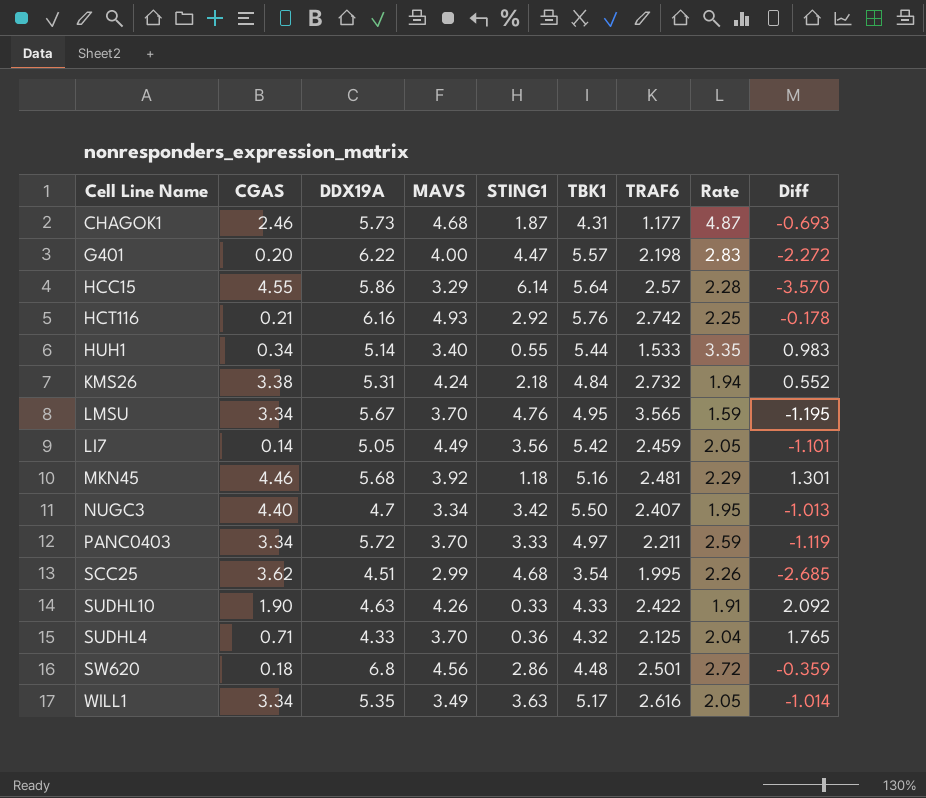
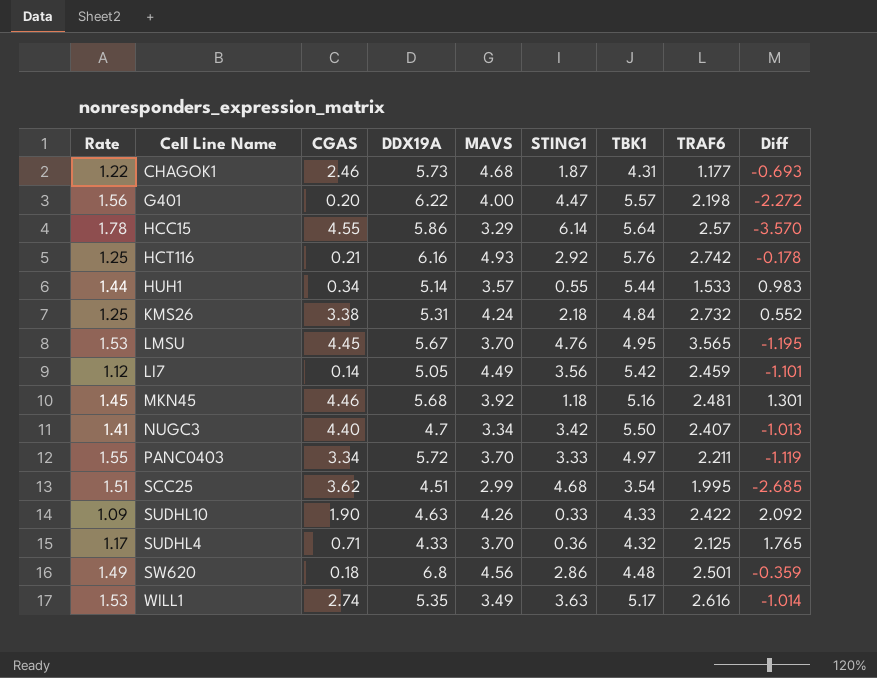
column Rate | formula: [DDX19A] / [TRAF6] -> [DDX19A] / [MAVS]
column Rate | position: 8 -> 1
HUH1 | MAVS: 3.40 -> 3.57
LMSU | CGAS: 3.34 -> 4.45
WILL1 | CGAS: 3.34 -> 2.74

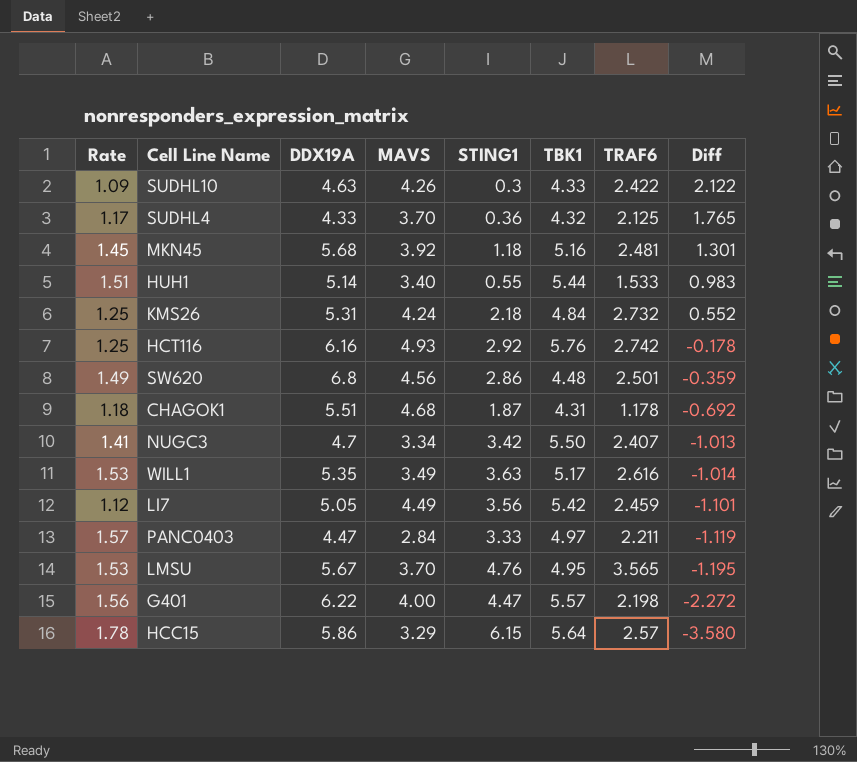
row order: none -> Diff descending
column CGAS | position: 3 -> none
row SCC25: 1.51 | 3.62 | 4.51 | 2.99 | 4.68 | 3.54 | 1.995 | -2.685 -> none
SUDHL10 | STING1: 0.33 -> 0.3
SUDHL10 | Diff: 2.092 -> 2.122
HUH1 | Rate: 1.44 -> 1.51
HUH1 | MAVS: 3.57 -> 3.40
CHAGOK1 | Rate: 1.22 -> 1.18
CHAGOK1 | DDX19A: 5.73 -> 5.51
CHAGOK1 | TRAF6: 1.177 -> 1.178
CHAGOK1 | Diff: -0.693 -> -0.692
PANC0403 | Rate: 1.55 -> 1.57
PANC0403 | DDX19A: 5.72 -> 4.47
PANC0403 | MAVS: 3.70 -> 2.84
HCC15 | STING1: 6.14 -> 6.15
HCC15 | Diff: -3.570 -> -3.580

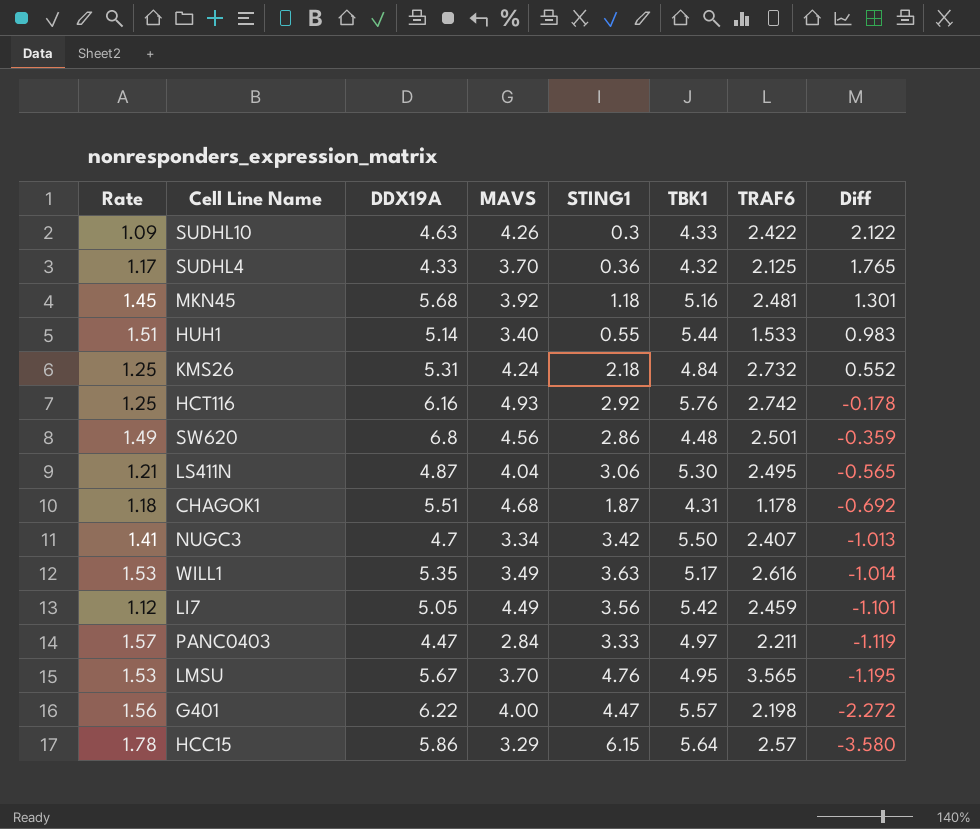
row LS411N: none -> 1.21 | 4.87 | 4.04 | 3.06 | 5.30 | 2.495 | -0.565

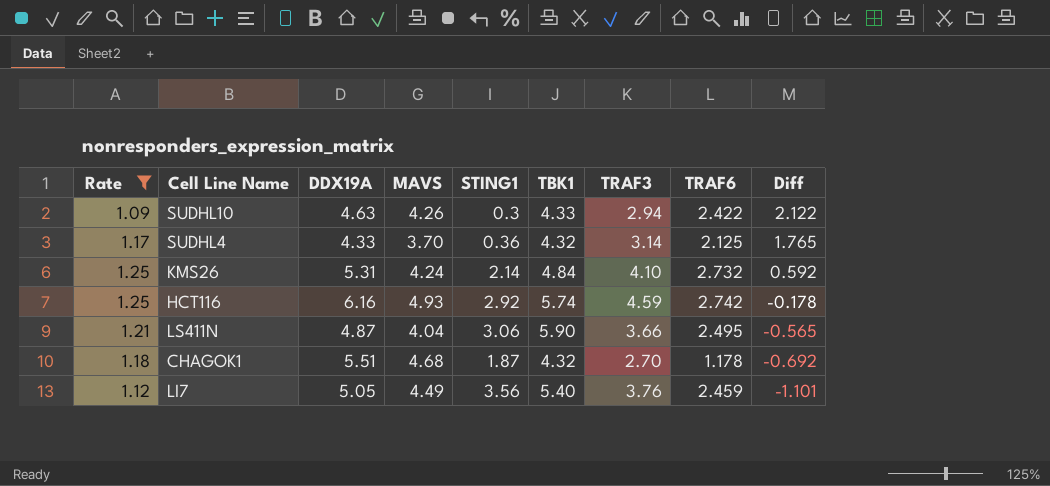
filter: none -> Rate <= 1.25
column TRAF3 | position: none -> 7
KMS26 | STING1: 2.18 -> 2.14
KMS26 | Diff: 0.552 -> 0.592
HCT116 | TBK1: 5.76 -> 5.74
LS411N | TBK1: 5.30 -> 5.90
CHAGOK1 | TBK1: 4.31 -> 4.32
LI7 | TBK1: 5.42 -> 5.40

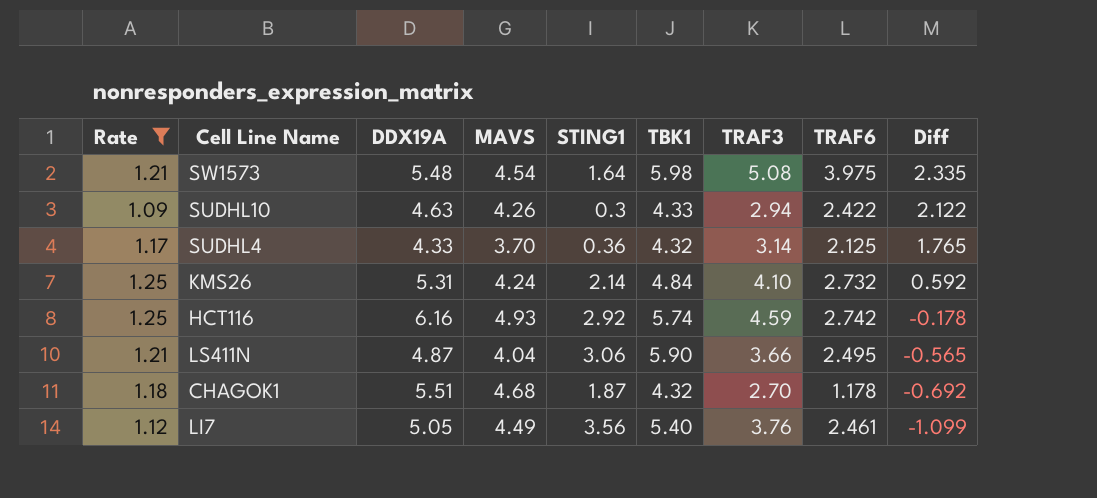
row SW1573: none -> 1.21 | 5.48 | 4.54 | 1.64 | 5.98 | 5.08 | 3.975 | 2.335
LI7 | TRAF6: 2.459 -> 2.461
LI7 | Diff: -1.101 -> -1.099

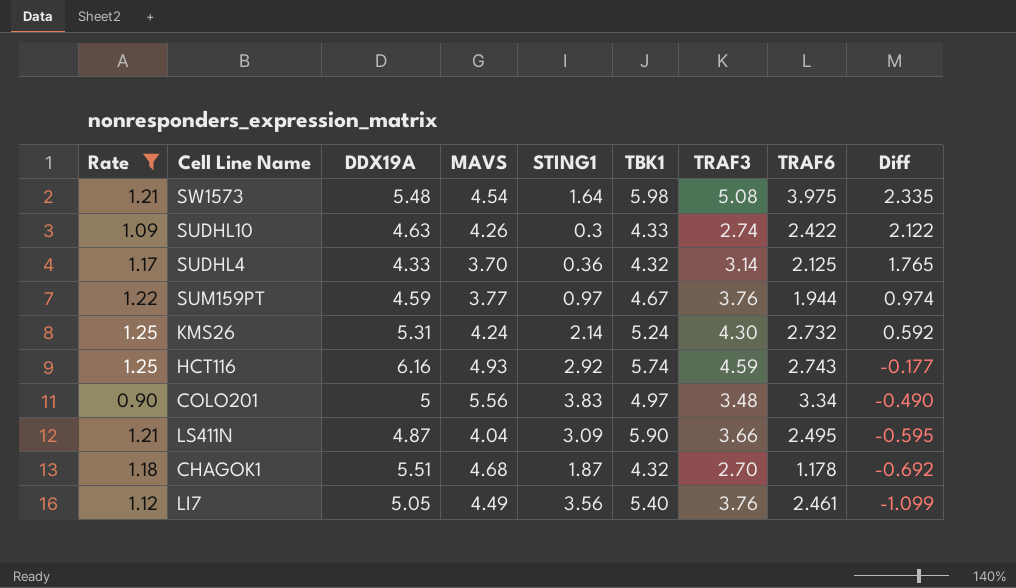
SUDHL10 | TRAF3: 2.94 -> 2.74
row SUM159PT: none -> 1.22 | 4.59 | 3.77 | 0.97 | 4.67 | 3.76 | 1.944 | 0.974
KMS26 | TBK1: 4.84 -> 5.24
KMS26 | TRAF3: 4.10 -> 4.30
HCT116 | TRAF6: 2.742 -> 2.743
HCT116 | Diff: -0.178 -> -0.177
row COLO201: none -> 0.90 | 5 | 5.56 | 3.83 | 4.97 | 3.48 | 3.34 | -0.490
LS411N | STING1: 3.06 -> 3.09
LS411N | Diff: -0.565 -> -0.595

